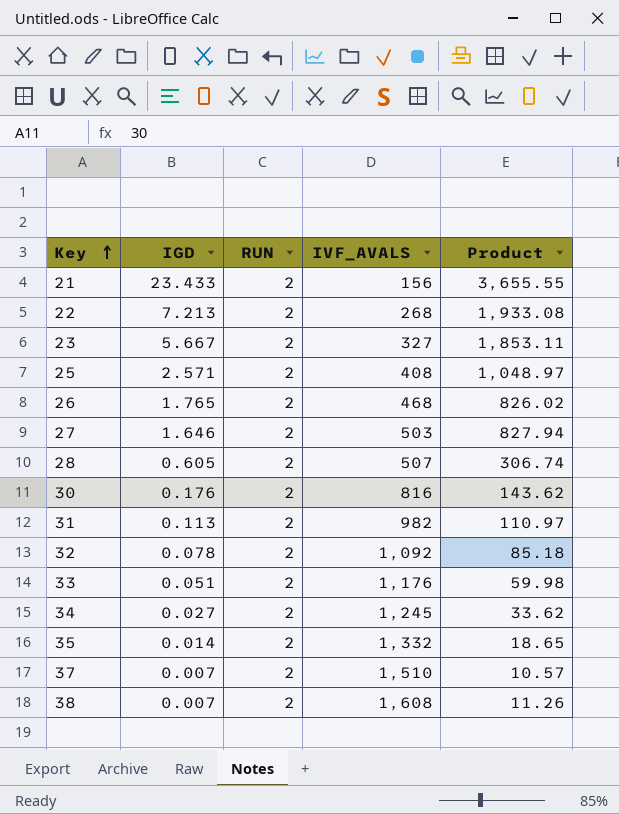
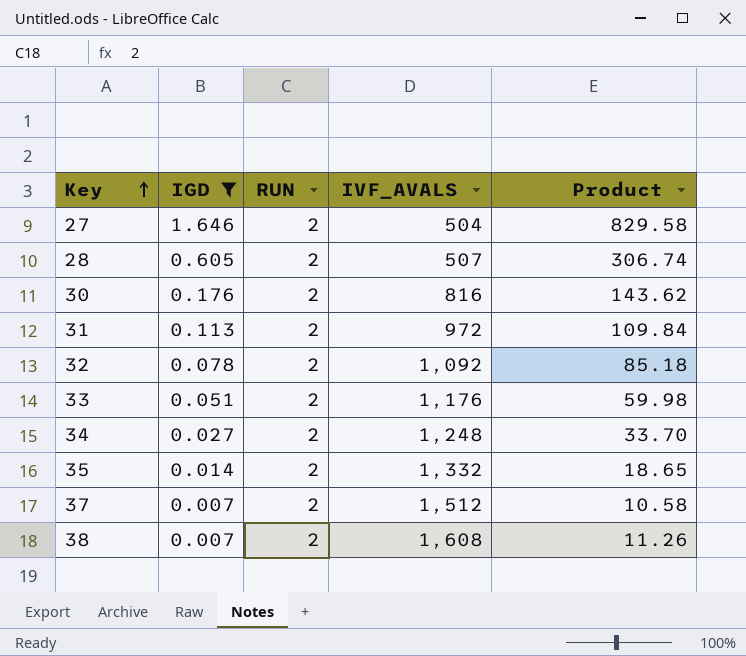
filter: none -> IGD <= 1.646
27 | IVF_AVALS: 503 -> 504
27 | Product: 827.94 -> 829.58
31 | IVF_AVALS: 982 -> 972
31 | Product: 110.97 -> 109.84
34 | IVF_AVALS: 1,245 -> 1,248
34 | Product: 33.62 -> 33.70
37 | IVF_AVALS: 1,510 -> 1,512
37 | Product: 10.57 -> 10.58

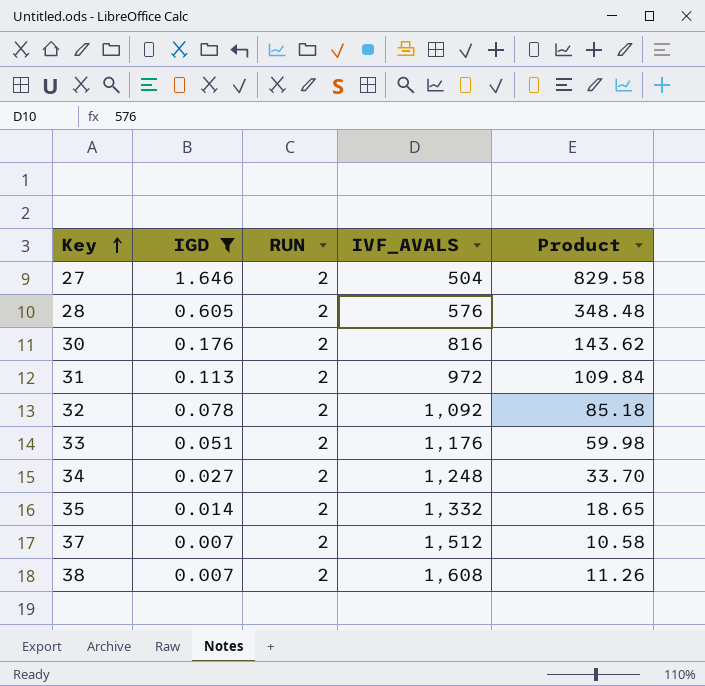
28 | IVF_AVALS: 507 -> 576
28 | Product: 306.74 -> 348.48

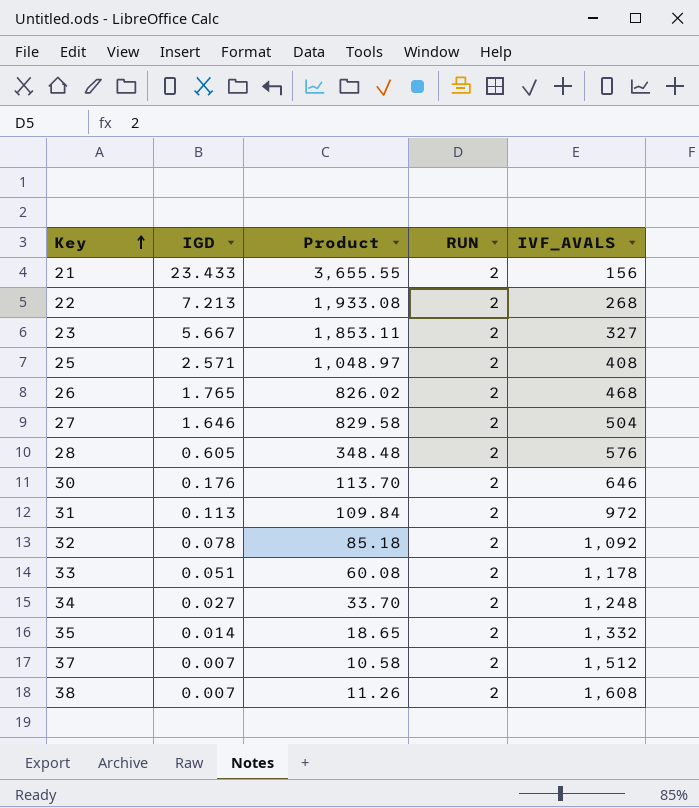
filter: IGD <= 1.646 -> none
column Product | position: 5 -> 3
30 | Product: 143.62 -> 113.70
30 | IVF_AVALS: 816 -> 646
33 | Product: 59.98 -> 60.08
33 | IVF_AVALS: 1,176 -> 1,178

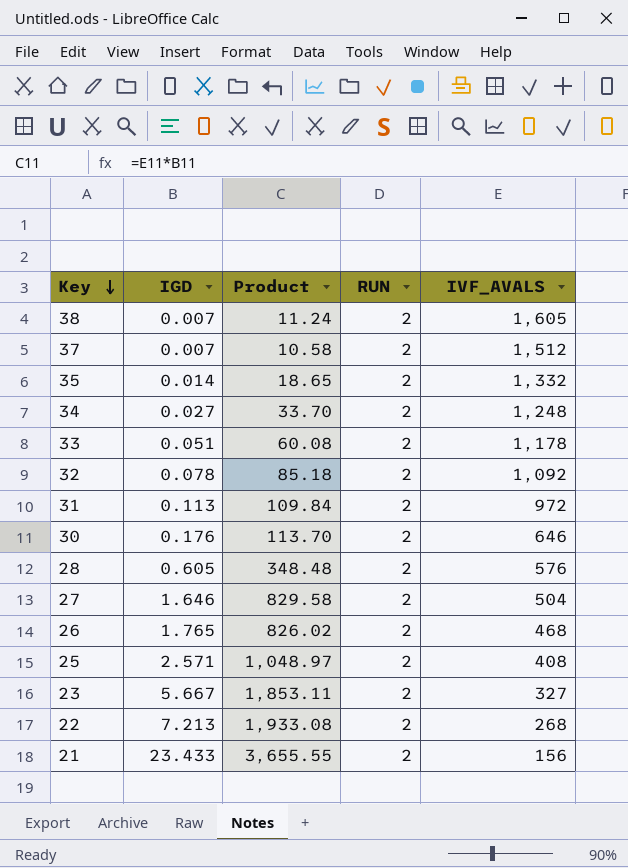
row order: Key ascending -> Key descending
38 | Product: 11.26 -> 11.24
38 | IVF_AVALS: 1,608 -> 1,605

